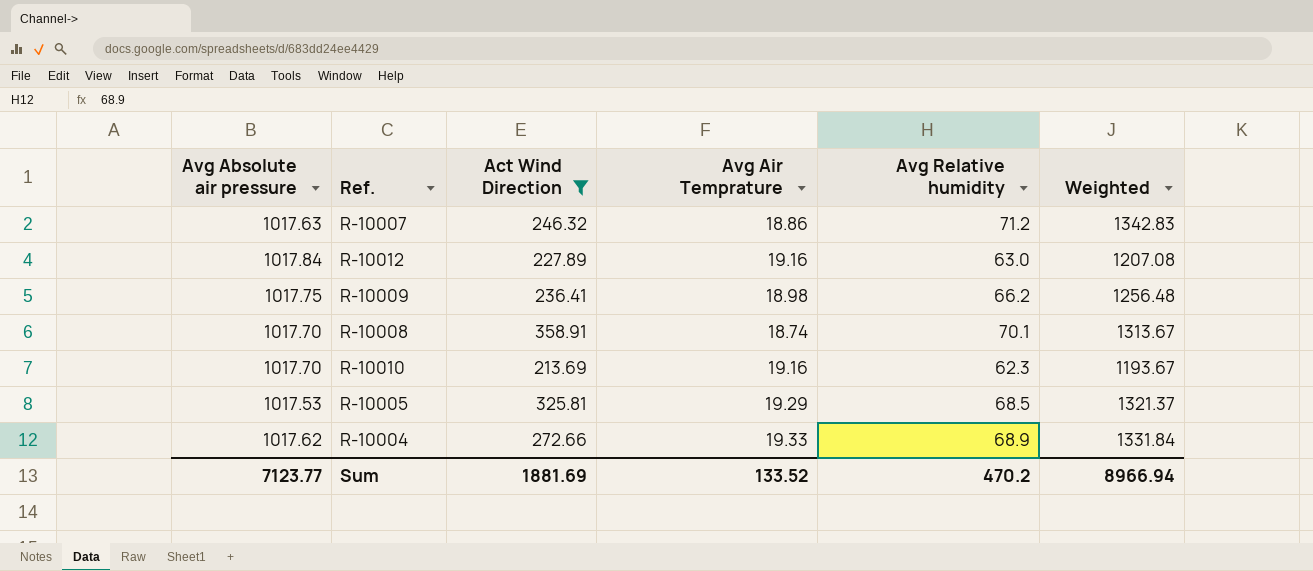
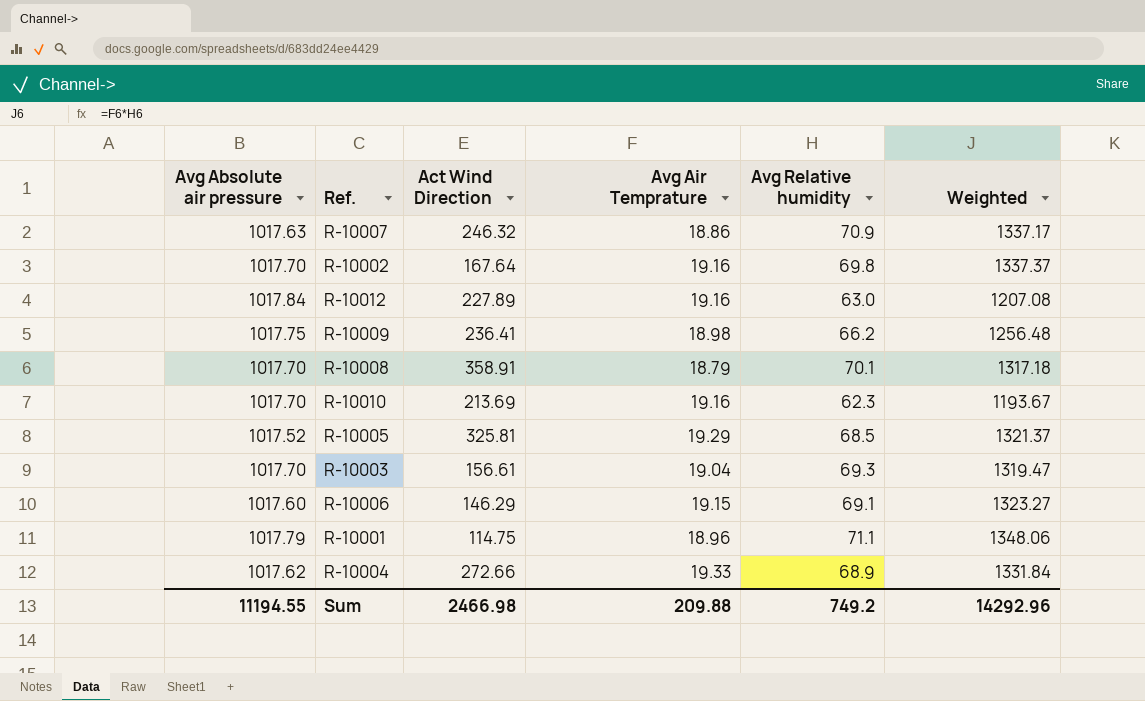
filter: Act Wind Direction >= 213.69 -> none
R-10007 | Avg Relative humidity: 71.2 -> 70.9
R-10007 | Weighted: 1342.83 -> 1337.17
R-10008 | Avg Air Temprature: 18.74 -> 18.79
R-10008 | Weighted: 1313.67 -> 1317.18
R-10005 | Avg Absolute air pressure: 1017.53 -> 1017.52
Sum | Avg Absolute air pressure: 7123.77 -> 11194.55
Sum | Act Wind Direction: 1881.69 -> 2466.98
Sum | Avg Air Temprature: 133.52 -> 209.88
Sum | Avg Relative humidity: 470.2 -> 749.2
Sum | Weighted: 8966.94 -> 14292.96

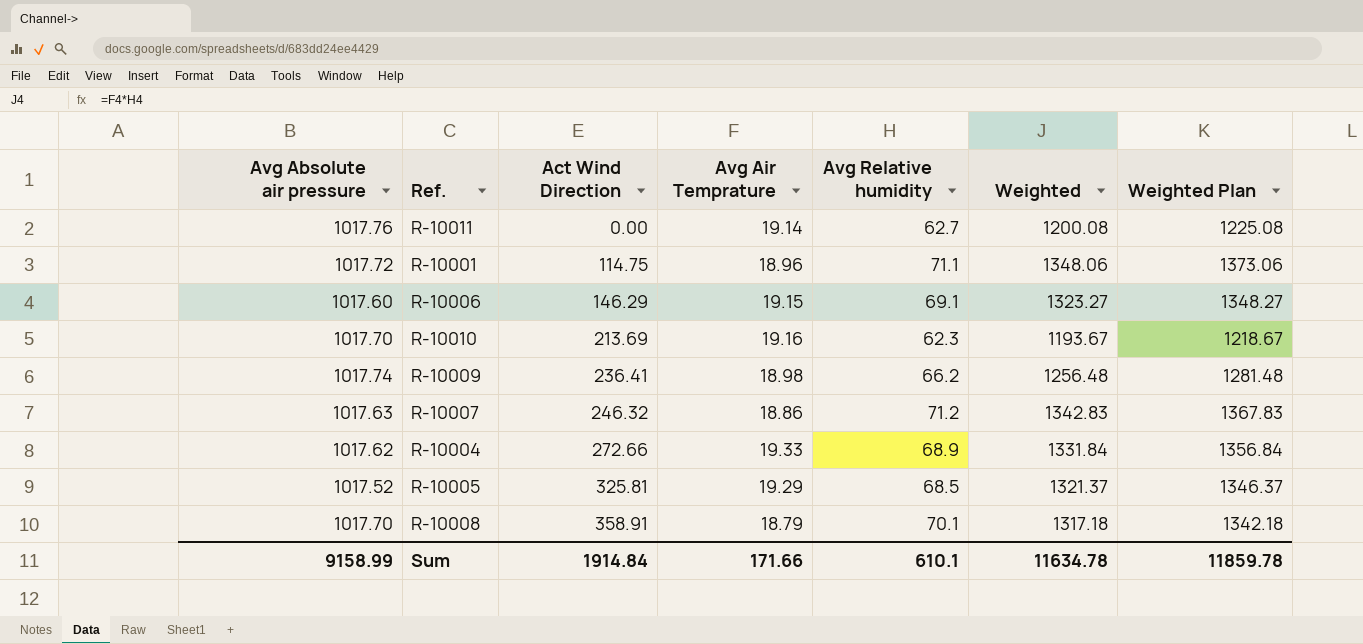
row order: none -> Act Wind Direction ascending
column Weighted Plan | formula: none -> [Weighted] + 25
row R-10002: 1017.70 | 167.64 | 19.16 | 69.8 | 1337.37 -> none
row R-10012: 1017.84 | 227.89 | 19.16 | 63.0 | 1207.08 -> none
row R-10003: 1017.70 | 156.61 | 19.04 | 69.3 | 1319.47 -> none
row R-10011: none -> 1017.76 | 0.00 | 19.14 | 62.7 | 1200.08 | 1225.08
R-10001 | Avg Absolute air pressure: 1017.79 -> 1017.72
R-10009 | Avg Absolute air pressure: 1017.75 -> 1017.74
R-10007 | Avg Relative humidity: 70.9 -> 71.2
R-10007 | Weighted: 1337.17 -> 1342.83
Sum | Avg Absolute air pressure: 11194.55 -> 9158.99
Sum | Act Wind Direction: 2466.98 -> 1914.84
Sum | Avg Air Temprature: 209.88 -> 171.66
Sum | Avg Relative humidity: 749.2 -> 610.1
Sum | Weighted: 14292.96 -> 11634.78

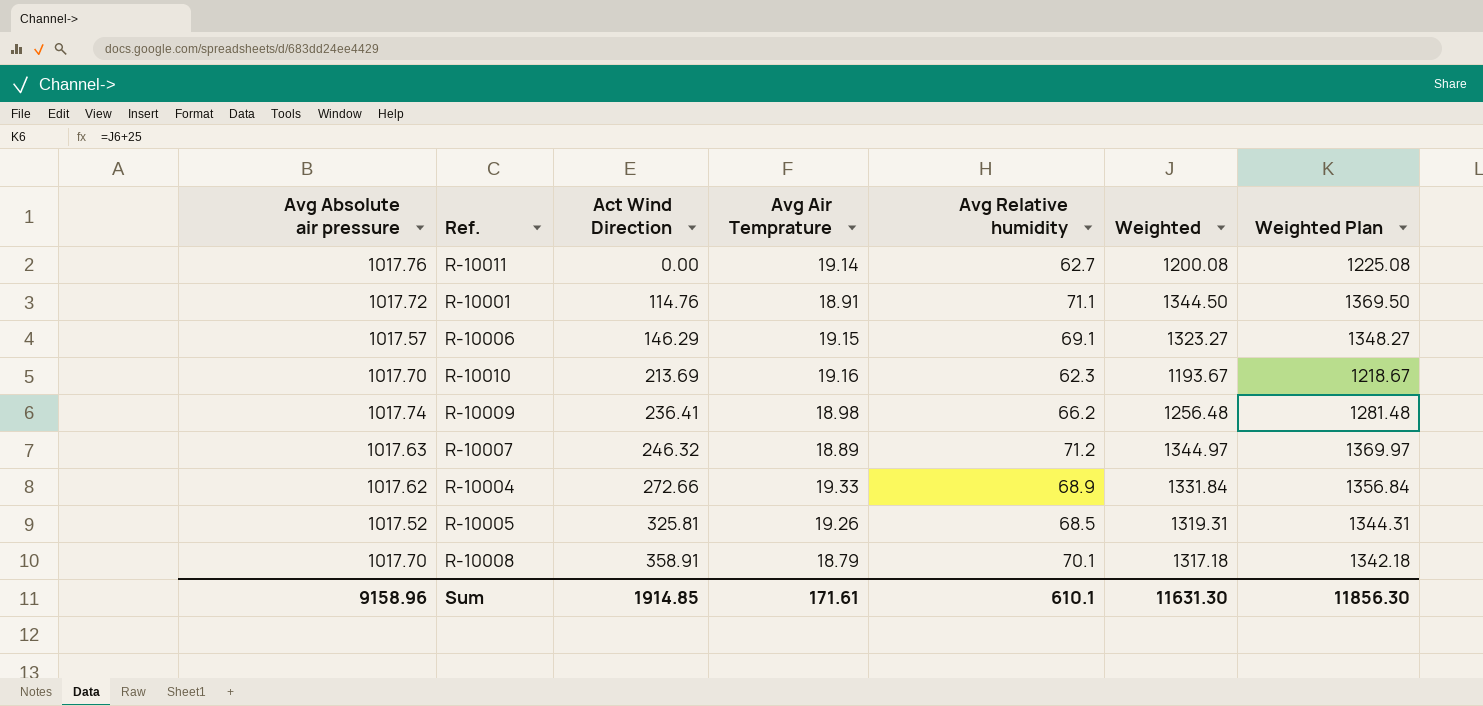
R-10001 | Act Wind Direction: 114.75 -> 114.76
R-10001 | Avg Air Temprature: 18.96 -> 18.91
R-10001 | Weighted: 1348.06 -> 1344.50
R-10001 | Weighted Plan: 1373.06 -> 1369.50
R-10006 | Avg Absolute air pressure: 1017.60 -> 1017.57
R-10007 | Avg Air Temprature: 18.86 -> 18.89
R-10007 | Weighted: 1342.83 -> 1344.97
R-10007 | Weighted Plan: 1367.83 -> 1369.97
R-10005 | Avg Air Temprature: 19.29 -> 19.26
R-10005 | Weighted: 1321.37 -> 1319.31
R-10005 | Weighted Plan: 1346.37 -> 1344.31
Sum | Avg Absolute air pressure: 9158.99 -> 9158.96
Sum | Act Wind Direction: 1914.84 -> 1914.85
Sum | Avg Air Temprature: 171.66 -> 171.61
Sum | Weighted: 11634.78 -> 11631.30
Sum | Weighted Plan: 11859.78 -> 11856.30

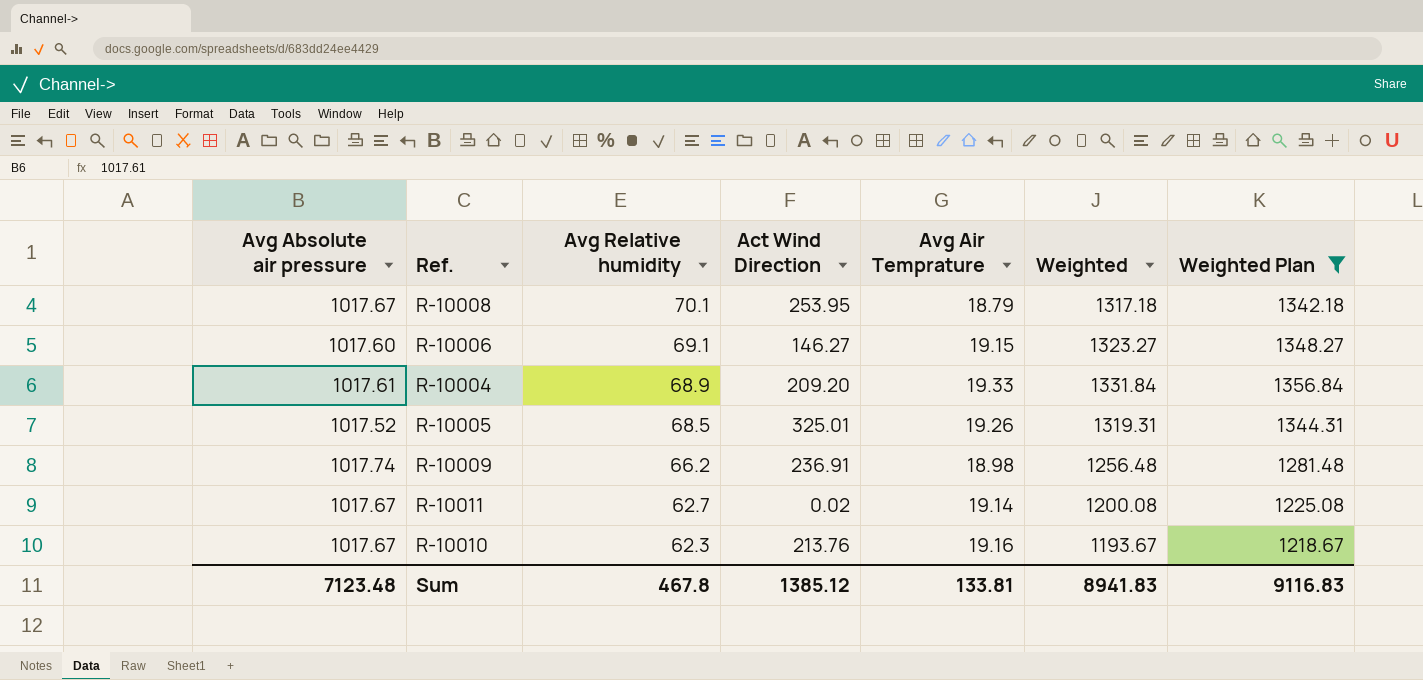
filter: none -> Weighted Plan <= 1356.84
row order: Act Wind Direction ascending -> Avg Relative humidity descending
column Avg Relative humidity | position: 5 -> 3
R-10008 | Avg Absolute air pressure: 1017.70 -> 1017.67
R-10008 | Act Wind Direction: 358.91 -> 253.95
R-10006 | Avg Absolute air pressure: 1017.57 -> 1017.60
R-10006 | Act Wind Direction: 146.29 -> 146.27
R-10004 | Avg Absolute air pressure: 1017.62 -> 1017.61
R-10004 | Act Wind Direction: 272.66 -> 209.20
R-10005 | Act Wind Direction: 325.81 -> 325.01
R-10009 | Act Wind Direction: 236.41 -> 236.91
R-10011 | Avg Absolute air pressure: 1017.76 -> 1017.67
R-10011 | Act Wind Direction: 0.00 -> 0.02
R-10010 | Avg Absolute air pressure: 1017.70 -> 1017.67
R-10010 | Act Wind Direction: 213.69 -> 213.76
Sum | Avg Absolute air pressure: 9158.96 -> 7123.48
Sum | Avg Relative humidity: 610.1 -> 467.8
Sum | Act Wind Direction: 1914.85 -> 1385.12
Sum | Avg Air Temprature: 171.61 -> 133.81
Sum | Weighted: 11631.30 -> 8941.83
Sum | Weighted Plan: 11856.30 -> 9116.83

